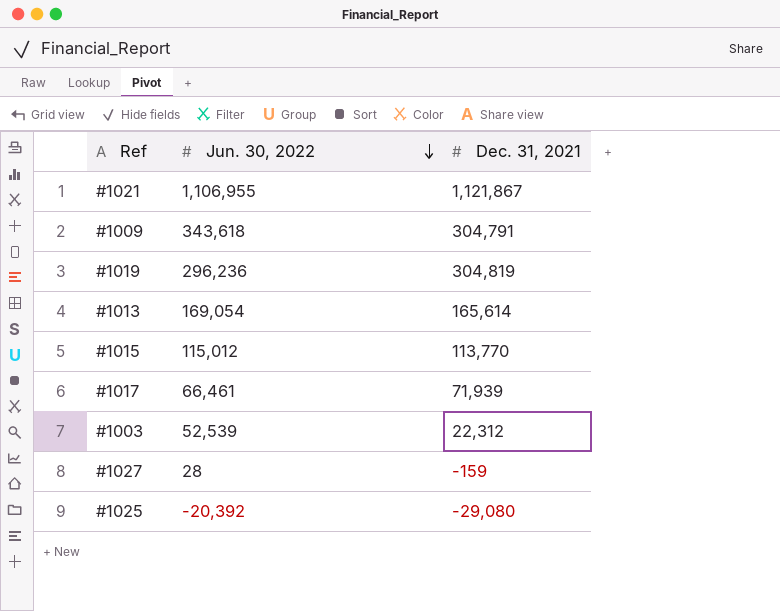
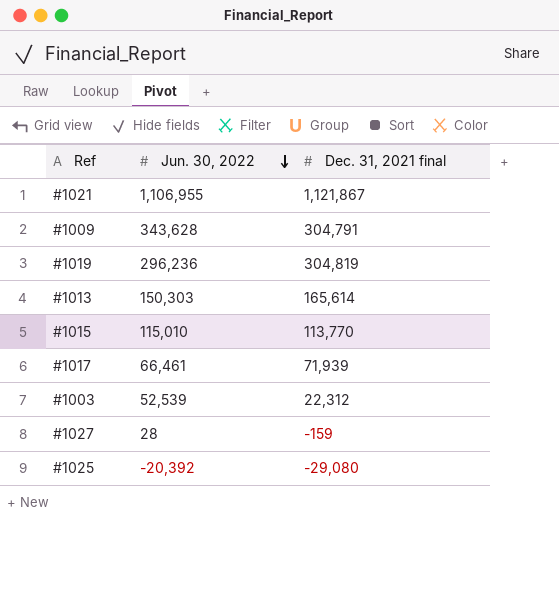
column name: Dec. 31, 2021 -> Dec. 31, 2021 final
#1009 | Jun. 30, 2022: 343,618 -> 343,628
#1013 | Jun. 30, 2022: 169,054 -> 150,303
#1015 | Jun. 30, 2022: 115,012 -> 115,010

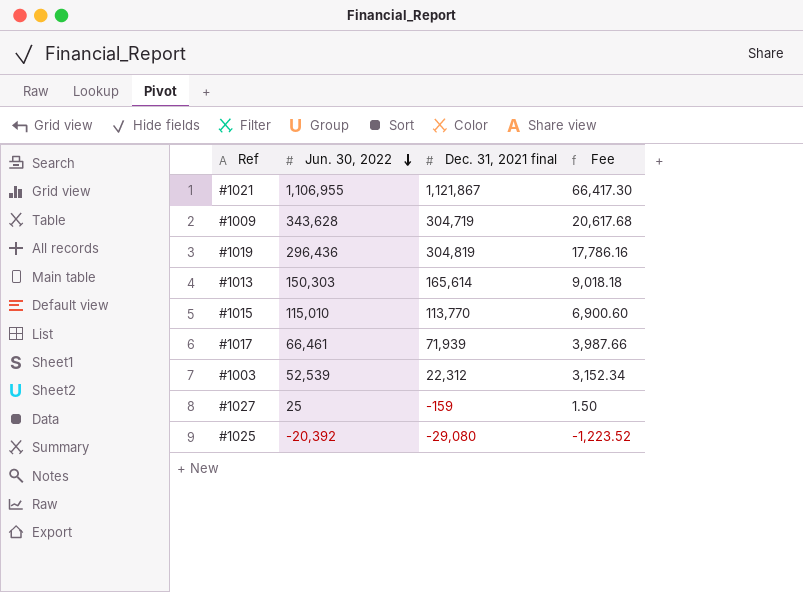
column Fee | formula: none -> [Jun. 30, 2022] * 0.06
#1009 | Dec. 31, 2021 final: 304,791 -> 304,719
#1019 | Jun. 30, 2022: 296,236 -> 296,436
#1027 | Jun. 30, 2022: 28 -> 25

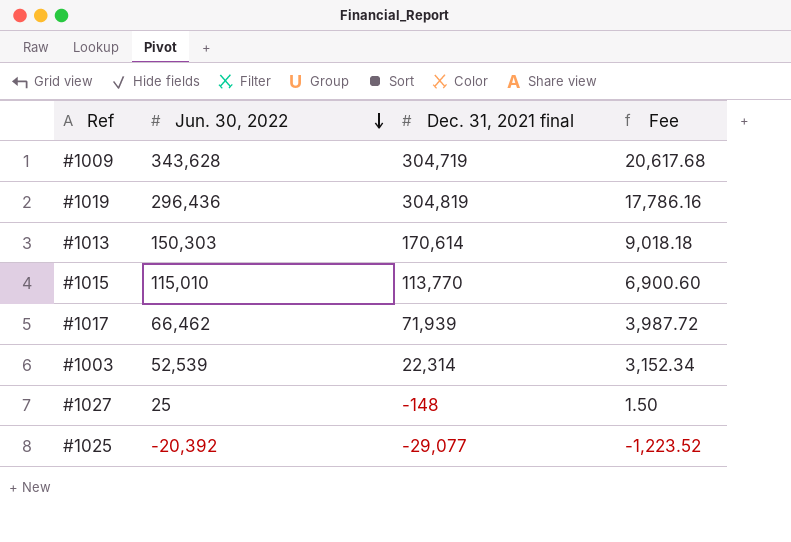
row #1021: 1,106,955 | 1,121,867 | 66,417.30 -> none
#1013 | Dec. 31, 2021 final: 165,614 -> 170,614
#1017 | Jun. 30, 2022: 66,461 -> 66,462
#1017 | Fee: 3,987.66 -> 3,987.72
#1003 | Dec. 31, 2021 final: 22,312 -> 22,314
#1027 | Dec. 31, 2021 final: -159 -> -148
#1025 | Dec. 31, 2021 final: -29,080 -> -29,077

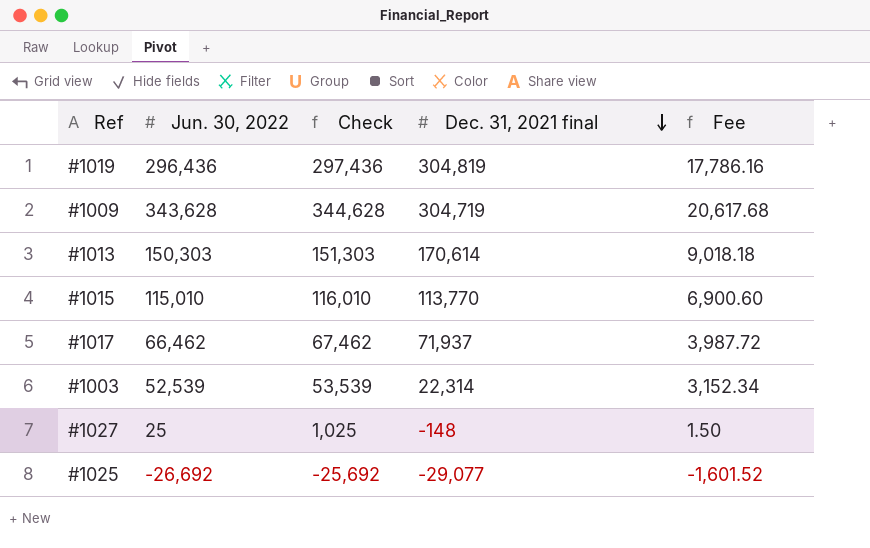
row order: Jun. 30, 2022 descending -> Dec. 31, 2021 final descending
column Check | formula: none -> [Jun. 30, 2022] + 1000
#1017 | Dec. 31, 2021 final: 71,939 -> 71,937
#1025 | Jun. 30, 2022: -20,392 -> -26,692
#1025 | Fee: -1,223.52 -> -1,601.52

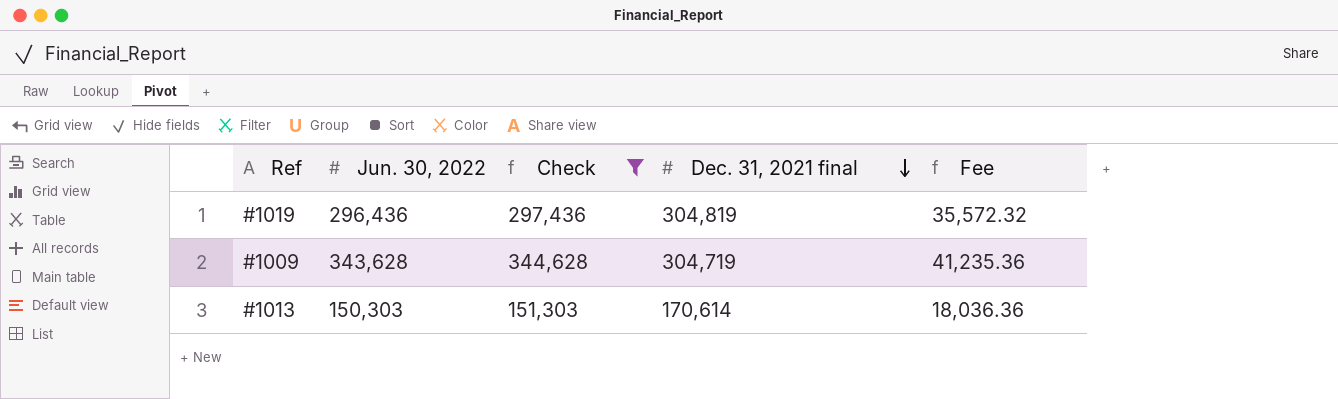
filter: none -> Check >= 151,303
column Fee | formula: [Jun. 30, 2022] * 0.06 -> [Jun. 30, 2022] * 0.12

